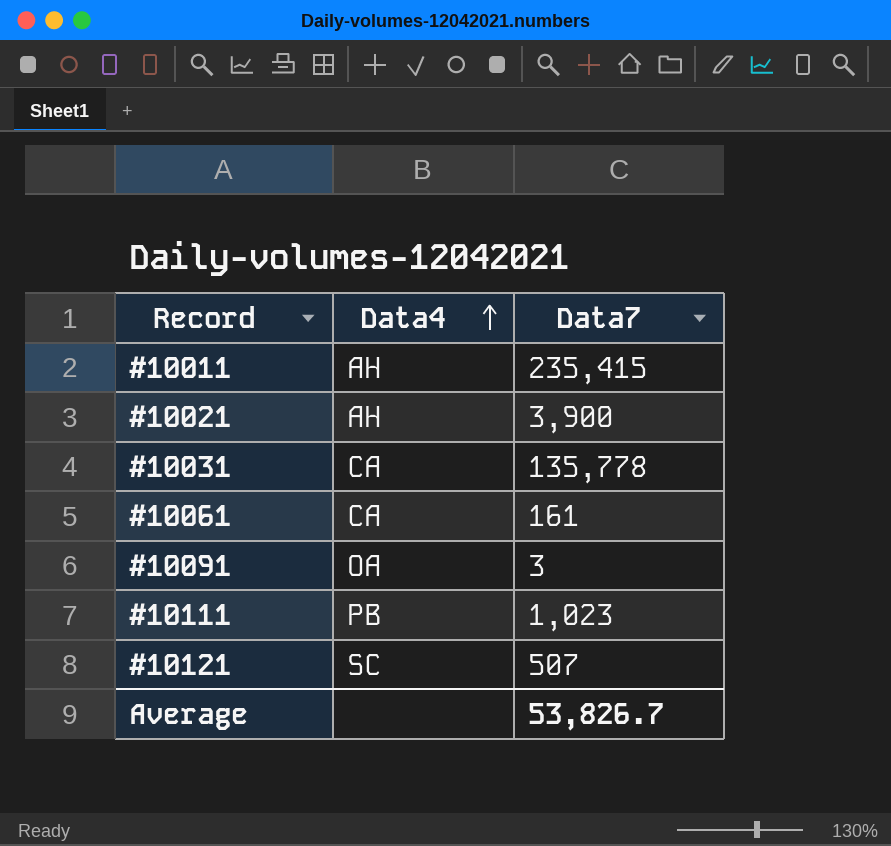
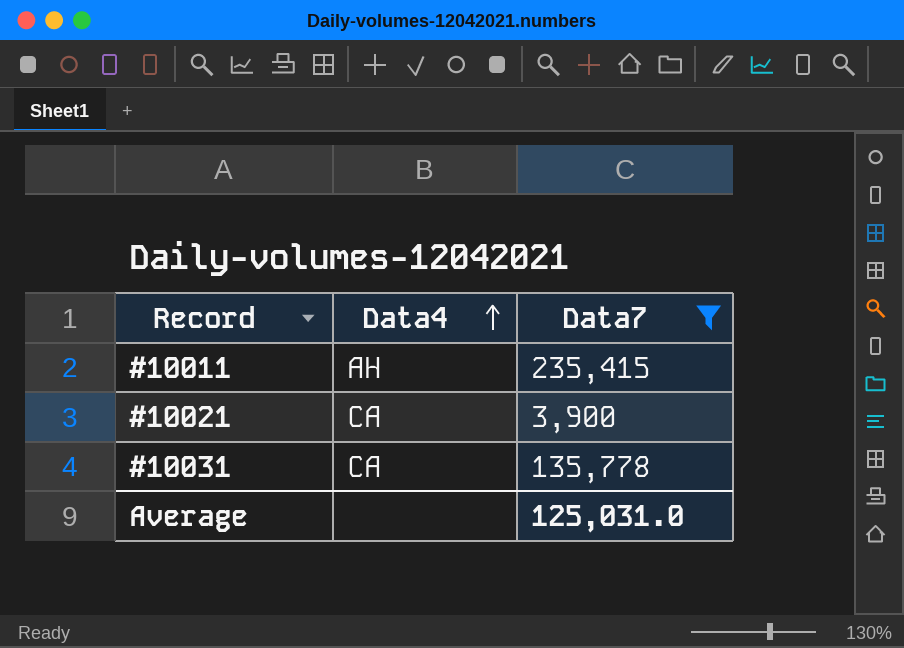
filter: none -> Data7 >= 3,900
#10021 | Data4: AH -> CA
Average | Data7: 53,826.7 -> 125,031.0

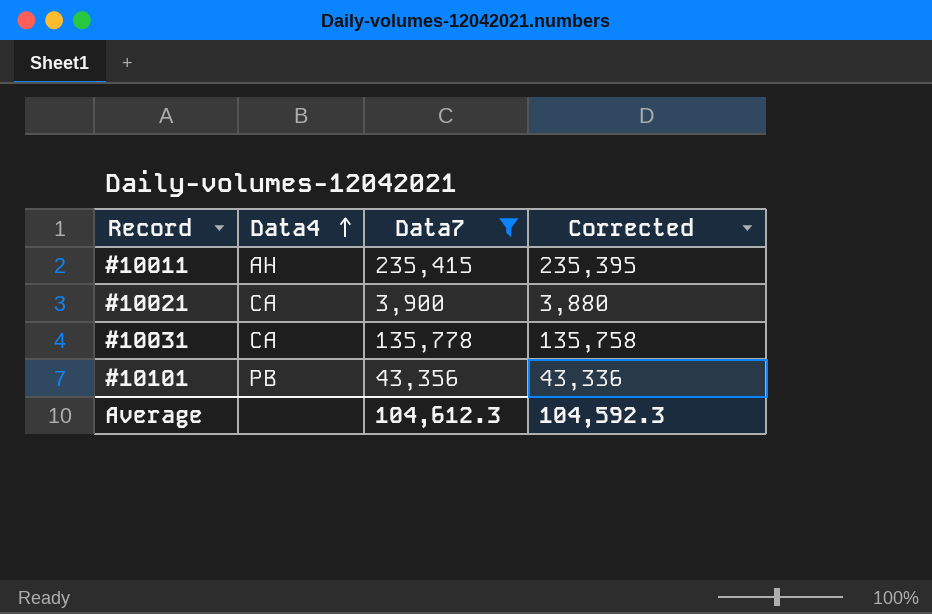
column Corrected | formula: none -> [Data7] - 20
row #10101: none -> PB | 43,356 | 43,336
Average | Data7: 125,031.0 -> 104,612.3

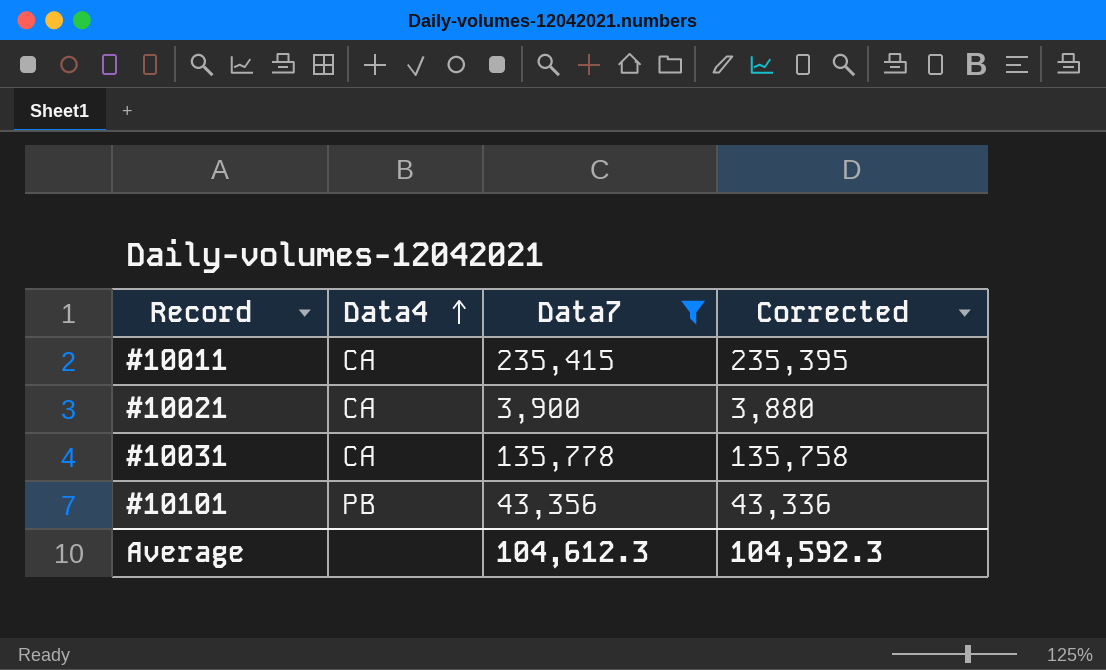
#10011 | Data4: AH -> CA

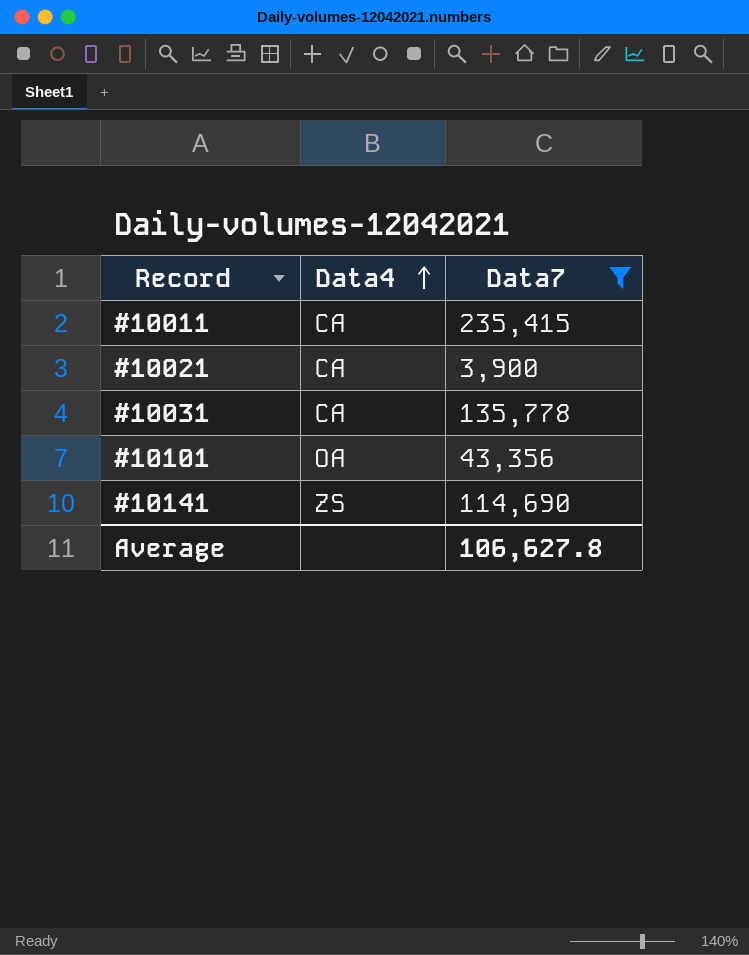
column Corrected | formula: [Data7] - 20 -> none
#10101 | Data4: PB -> OA
row #10141: none -> ZS | 114,690
Average | Data7: 104,612.3 -> 106,627.8

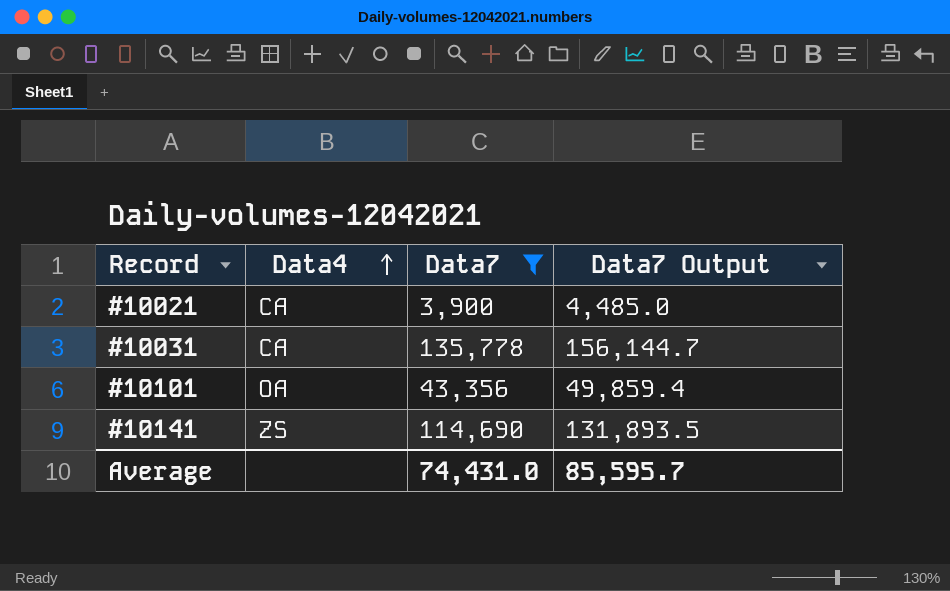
column Data7 Output | formula: none -> [Data7] * 1.15
row #10011: CA | 235,415 -> none
Average | Data7: 106,627.8 -> 74,431.0

